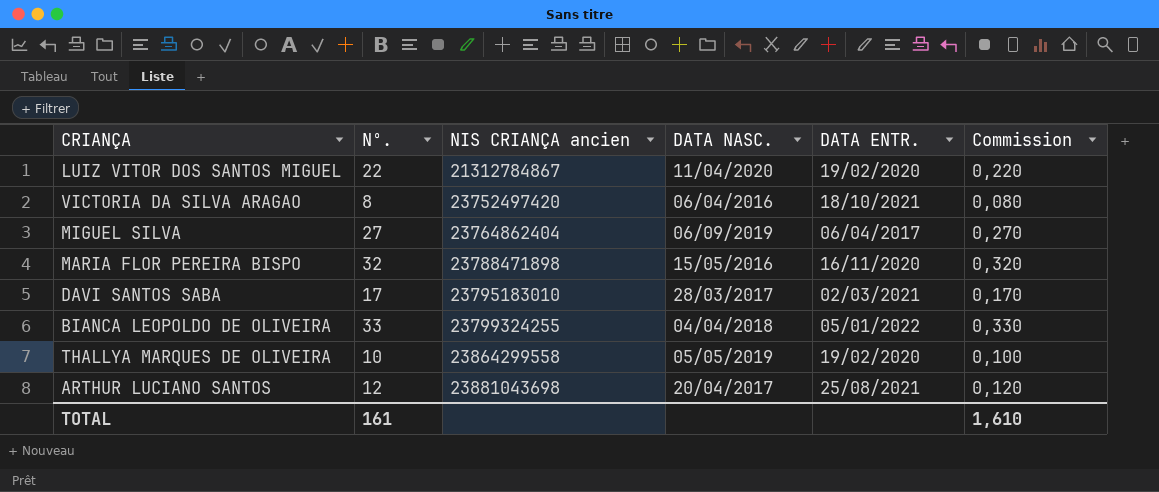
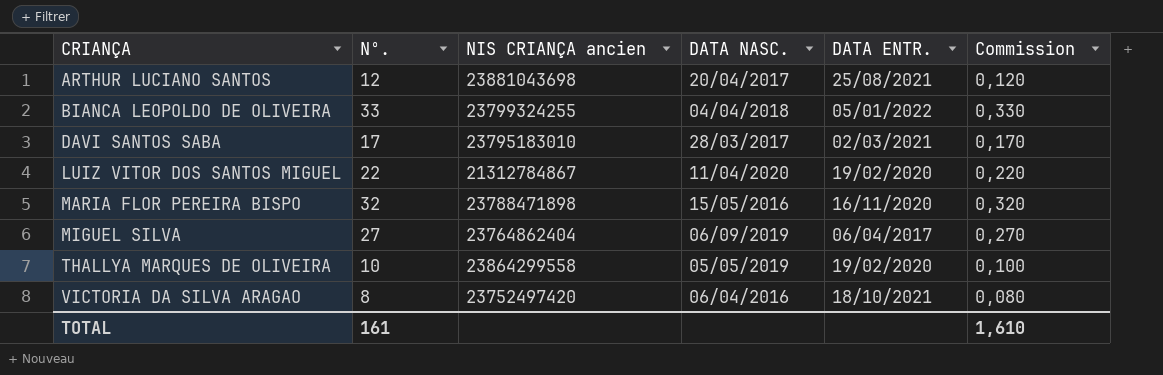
row order: NIS CRIANÇA ancien ascending -> CRIANÇA ascending

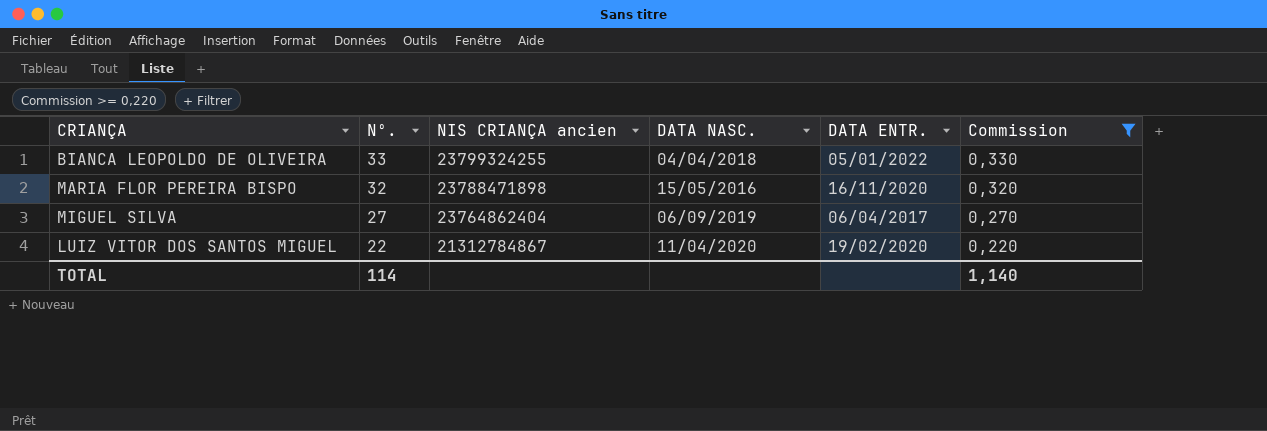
filter: none -> Commission >= 0,220
row order: CRIANÇA ascending -> Nº. descending
TOTAL | Nº.: 161 -> 114
TOTAL | Commission: 1,610 -> 1,140

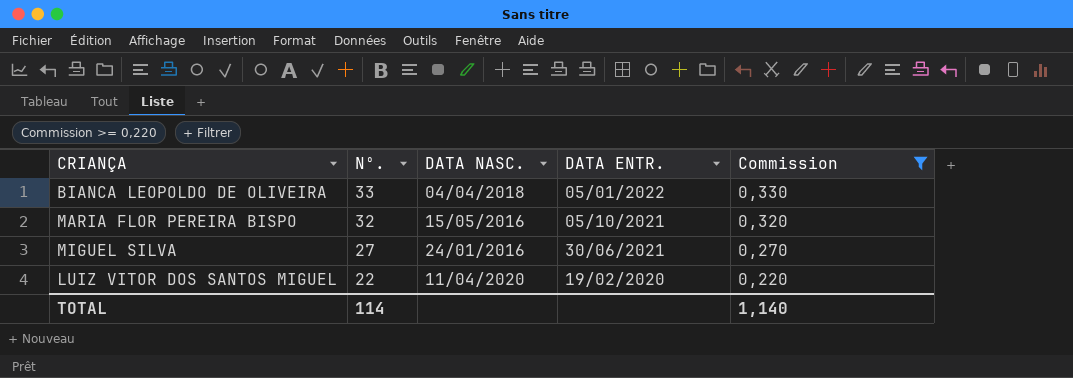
column NIS CRIANÇA ancien | position: 3 -> none
MARIA FLOR PEREIRA BISPO | DATA ENTR.: 16/11/2020 -> 05/10/2021
MIGUEL SILVA | DATA NASC.: 06/09/2019 -> 24/01/2016
MIGUEL SILVA | DATA ENTR.: 06/04/2017 -> 30/06/2021

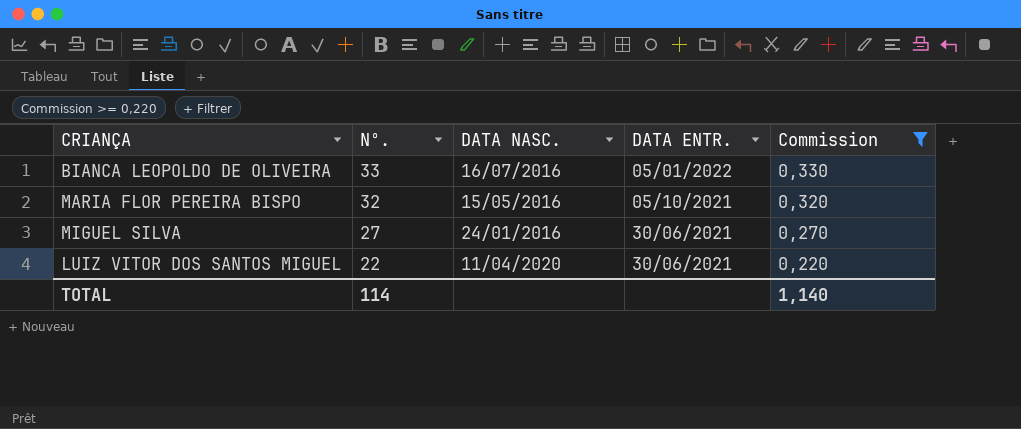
BIANCA LEOPOLDO DE OLIVEIRA | DATA NASC.: 04/04/2018 -> 16/07/2016
LUIZ VITOR DOS SANTOS MIGUEL | DATA ENTR.: 19/02/2020 -> 30/06/2021

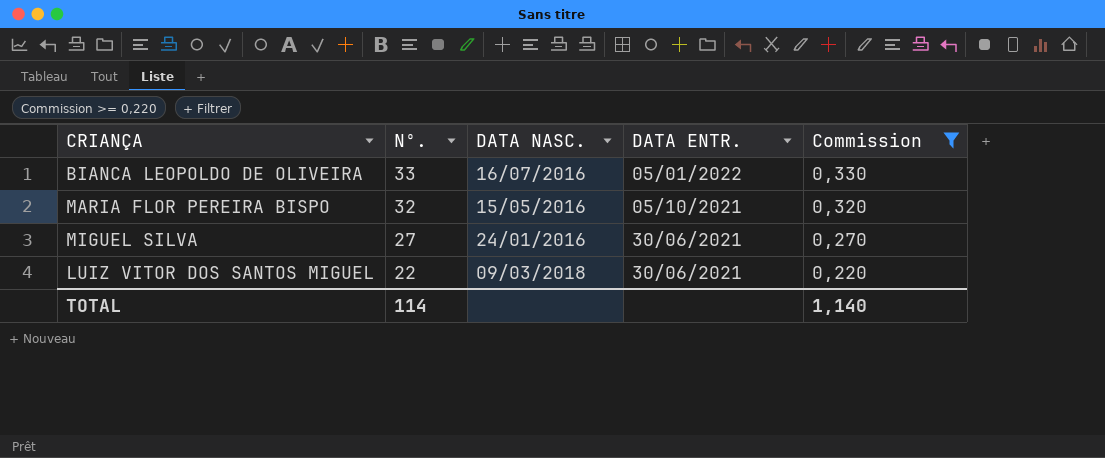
LUIZ VITOR DOS SANTOS MIGUEL | DATA NASC.: 11/04/2020 -> 09/03/2018

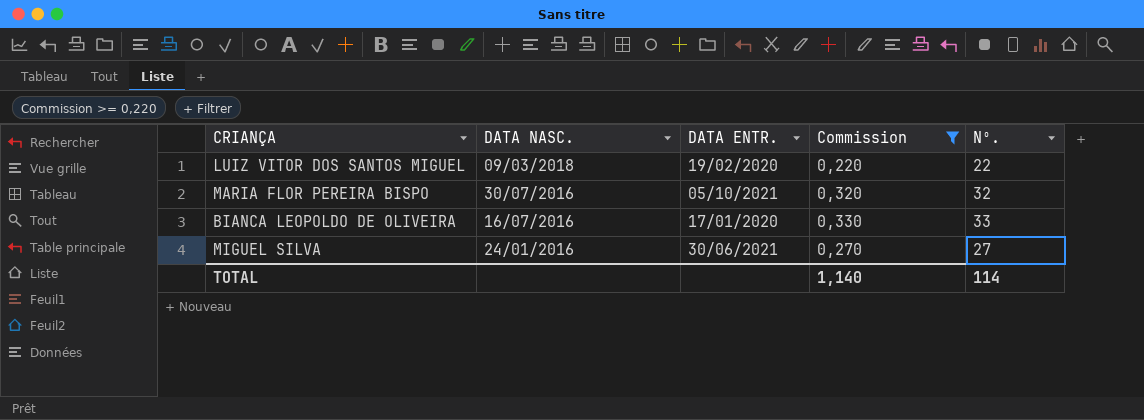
row order: Nº. descending -> DATA NASC. descending
column Nº. | position: 2 -> 5
LUIZ VITOR DOS SANTOS MIGUEL | DATA ENTR.: 30/06/2021 -> 19/02/2020
MARIA FLOR PEREIRA BISPO | DATA NASC.: 15/05/2016 -> 30/07/2016
BIANCA LEOPOLDO DE OLIVEIRA | DATA ENTR.: 05/01/2022 -> 17/01/2020

